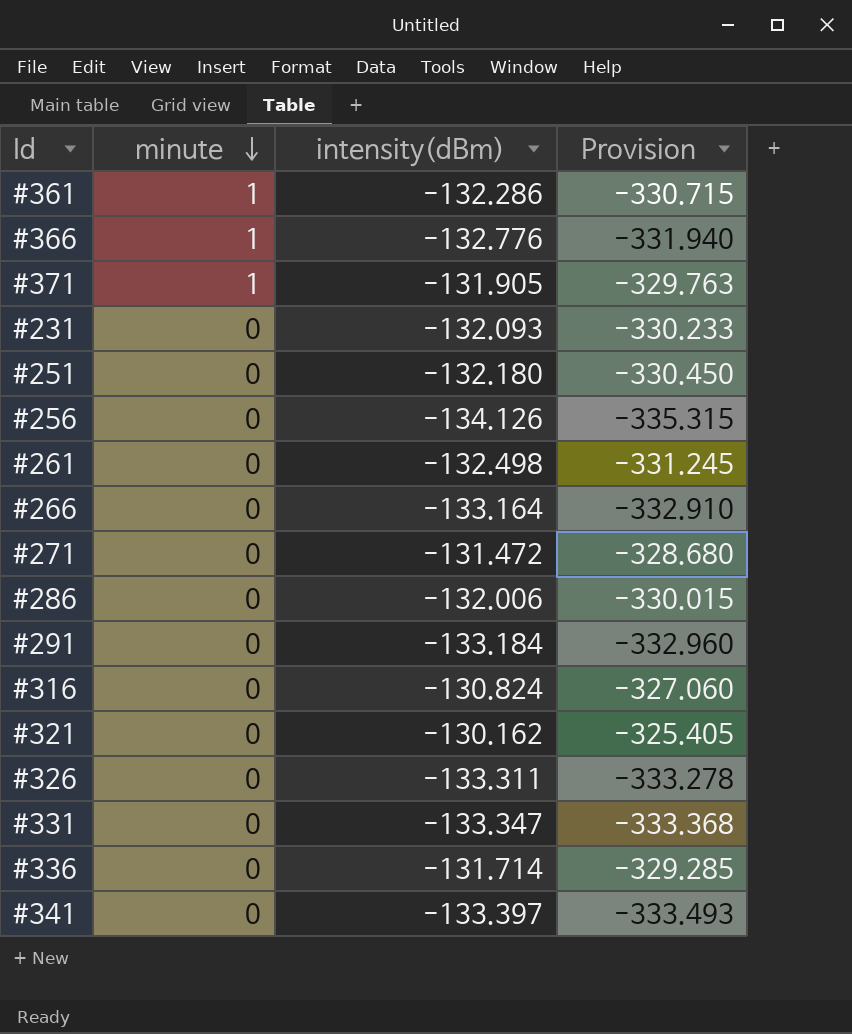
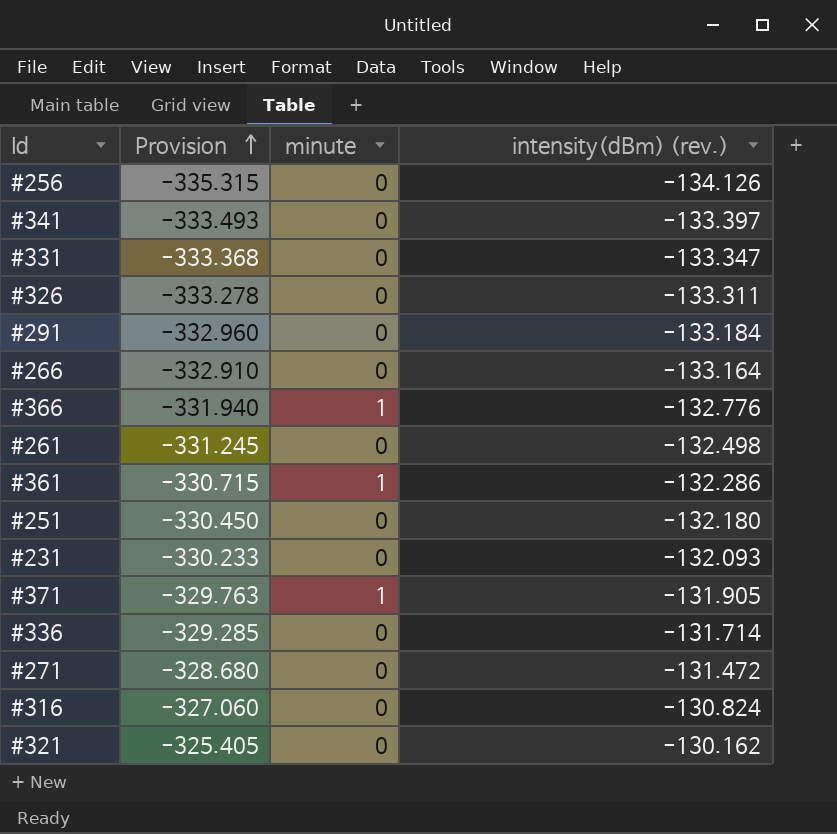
row order: minute descending -> Provision ascending
column Provision | position: 4 -> 2
column name: intensity(dBm) -> intensity(dBm) (rev.)
row #286: 0 | -132.006 | -330.015 -> none

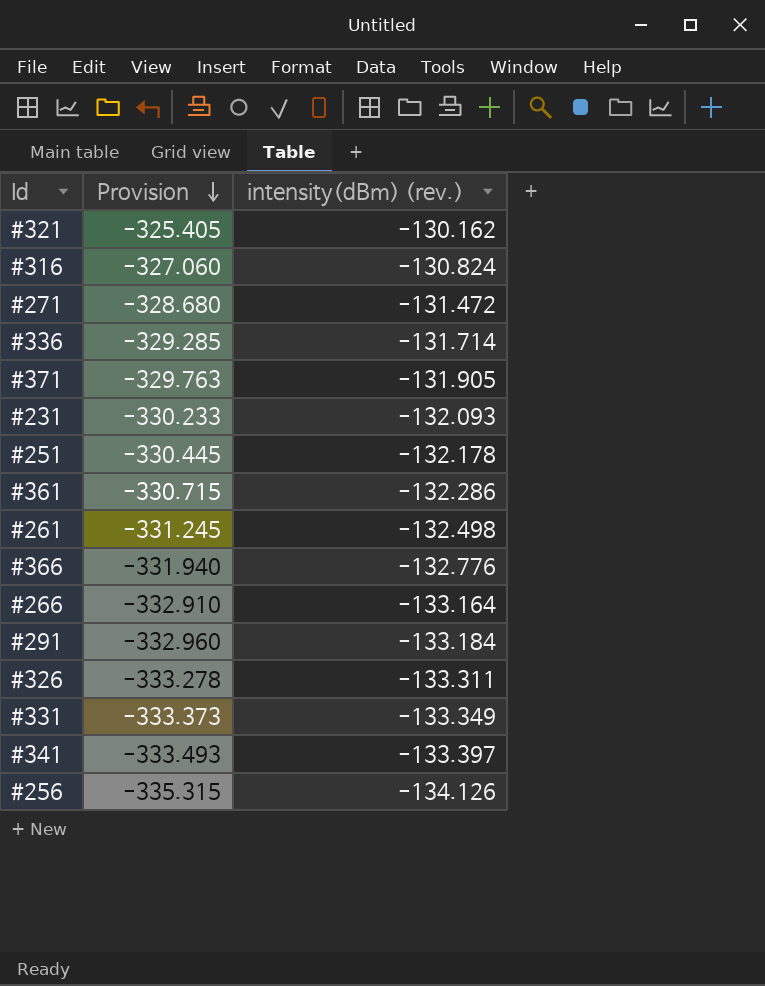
row order: Provision ascending -> Provision descending
column minute | position: 3 -> none
#251 | Provision: -330.450 -> -330.445
#251 | intensity(dBm) (rev.): -132.180 -> -132.178
#331 | Provision: -333.368 -> -333.373
#331 | intensity(dBm) (rev.): -133.347 -> -133.349

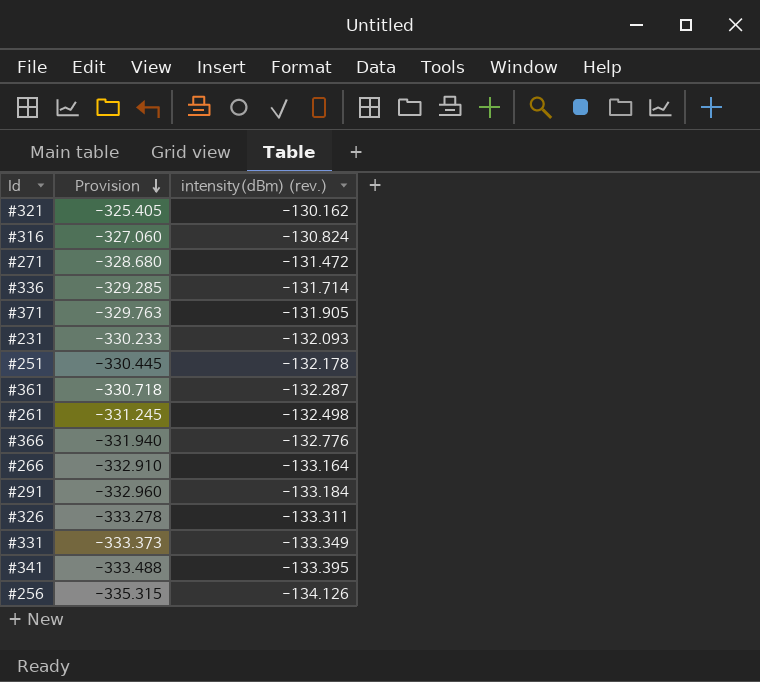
#361 | Provision: -330.715 -> -330.718
#361 | intensity(dBm) (rev.): -132.286 -> -132.287
#341 | Provision: -333.493 -> -333.488
#341 | intensity(dBm) (rev.): -133.397 -> -133.395

